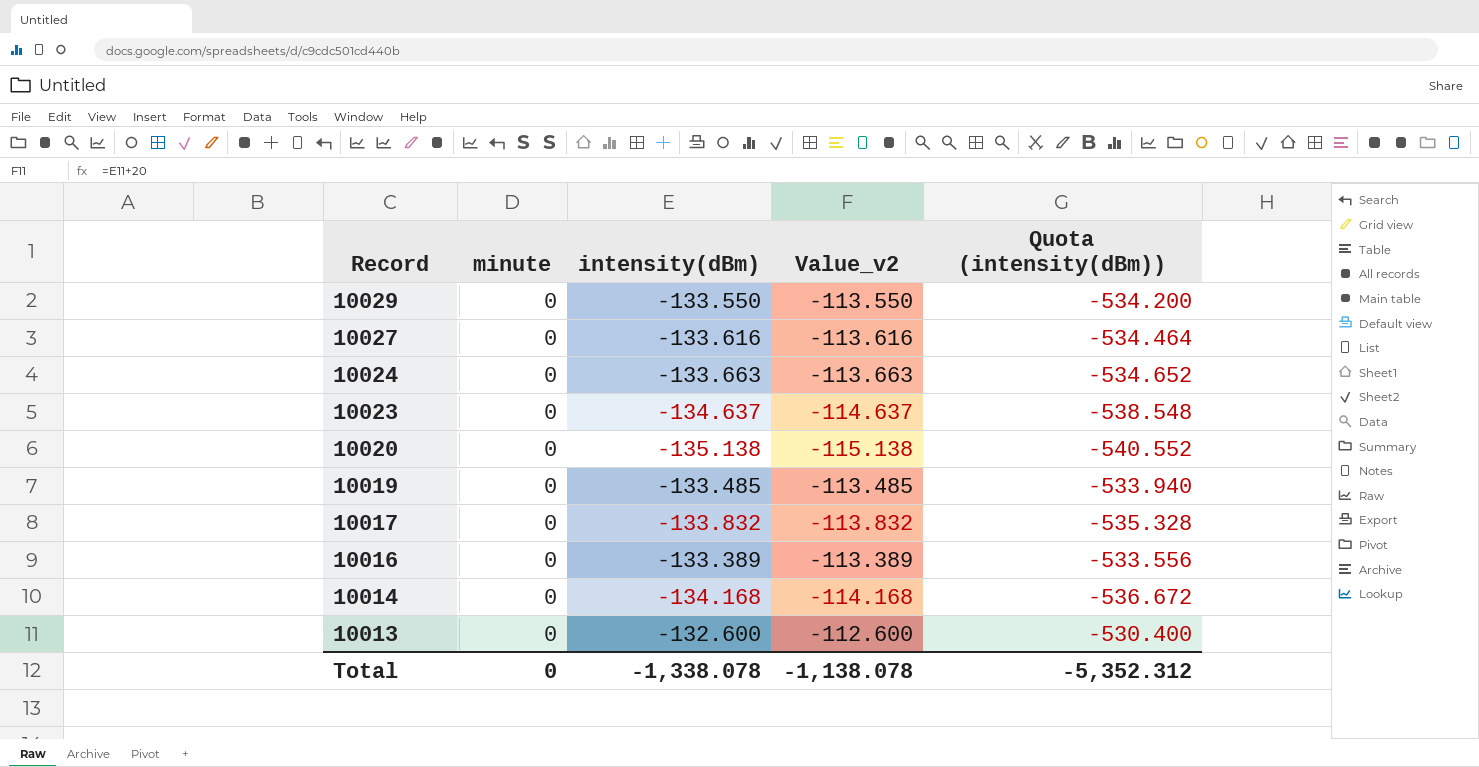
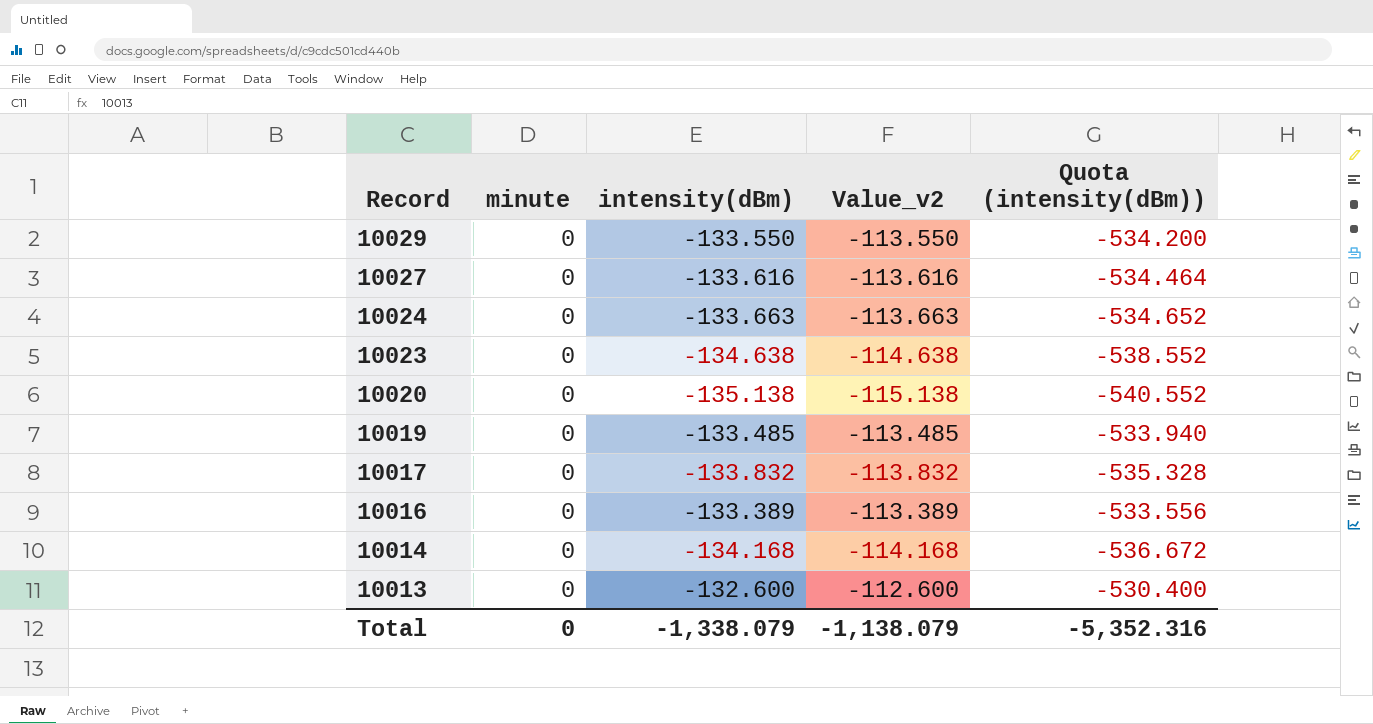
10023 | intensity(dBm): -134.637 -> -134.638
10023 | Value_v2: -114.637 -> -114.638
10023 | Quota (intensity(dBm)): -538.548 -> -538.552
Total | intensity(dBm): -1,338.078 -> -1,338.079
Total | Value_v2: -1,138.078 -> -1,138.079
Total | Quota (intensity(dBm)): -5,352.312 -> -5,352.316

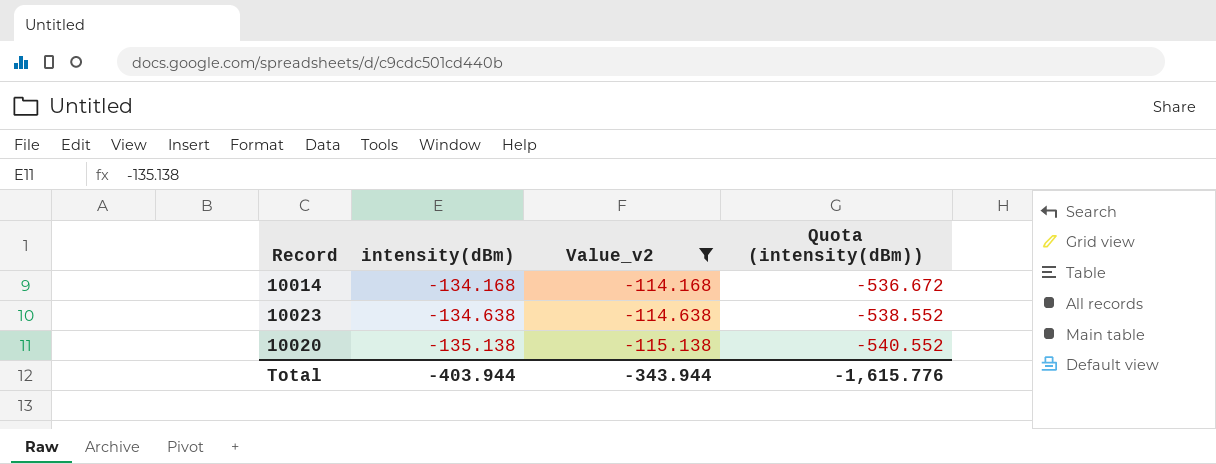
filter: none -> Value_v2 <= -114.168
row order: Record descending -> intensity(dBm) descending
column minute | position: 2 -> none
Total | intensity(dBm): -1,338.079 -> -403.944
Total | Value_v2: -1,138.079 -> -343.944
Total | Quota (intensity(dBm)): -5,352.316 -> -1,615.776

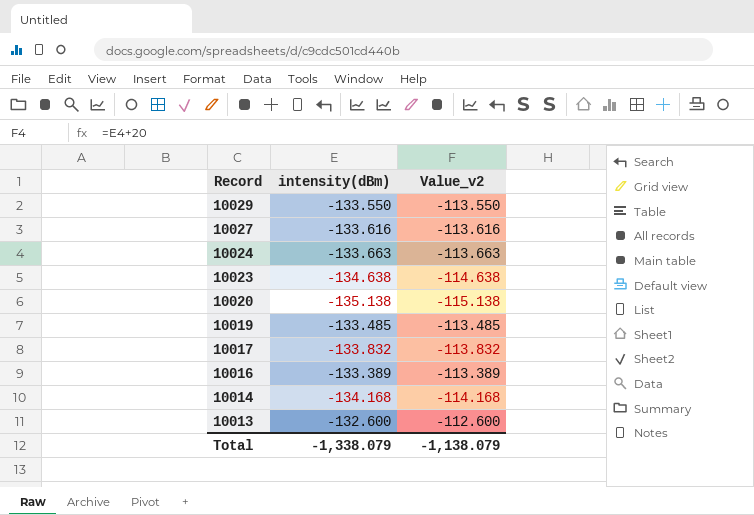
filter: Value_v2 <= -114.168 -> none
row order: intensity(dBm) descending -> Record descending
column Quota (intensity(dBm)) | formula: [intensity(dBm)] * 4 -> none
Total | intensity(dBm): -403.944 -> -1,338.079
Total | Value_v2: -343.944 -> -1,138.079

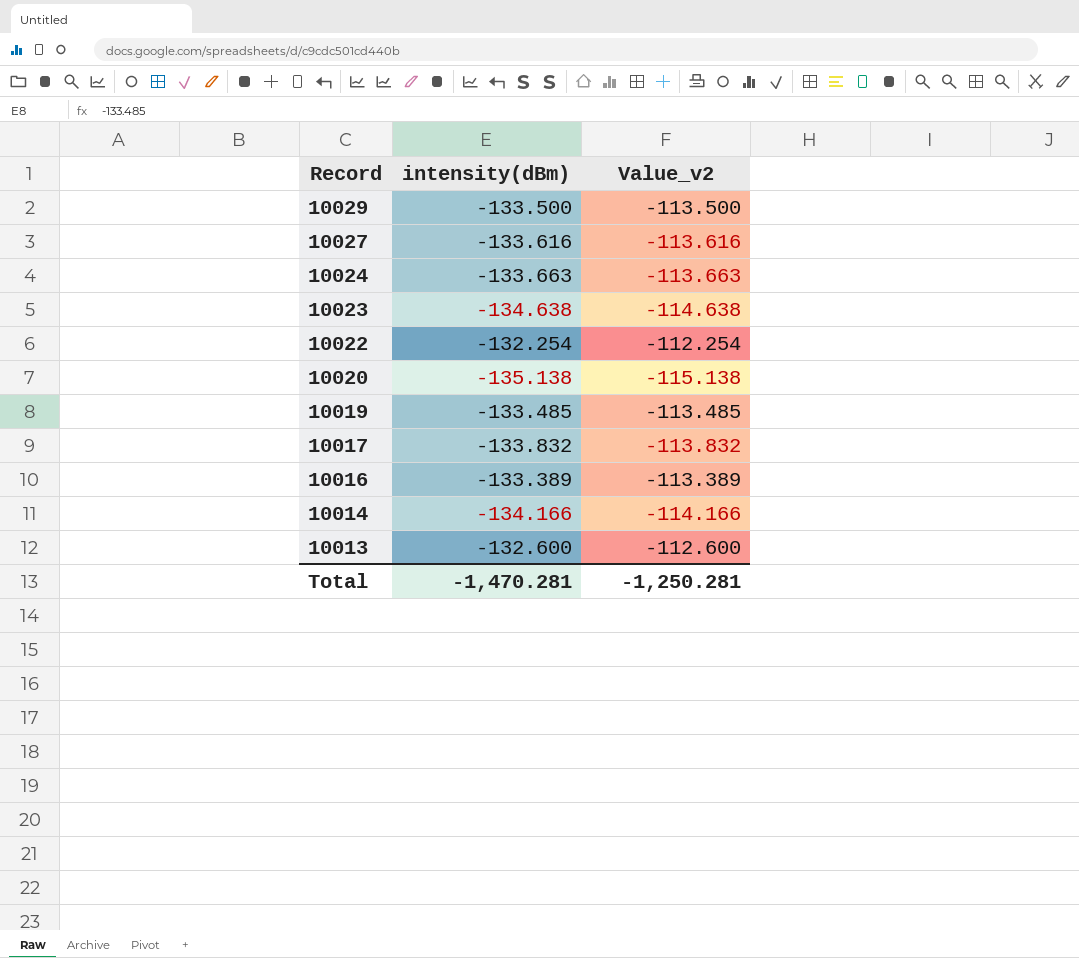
10029 | intensity(dBm): -133.550 -> -133.500
10029 | Value_v2: -113.550 -> -113.500
row 10022: none -> -132.254 | -112.254
10014 | intensity(dBm): -134.168 -> -134.166
10014 | Value_v2: -114.168 -> -114.166
Total | intensity(dBm): -1,338.079 -> -1,470.281
Total | Value_v2: -1,138.079 -> -1,250.281

